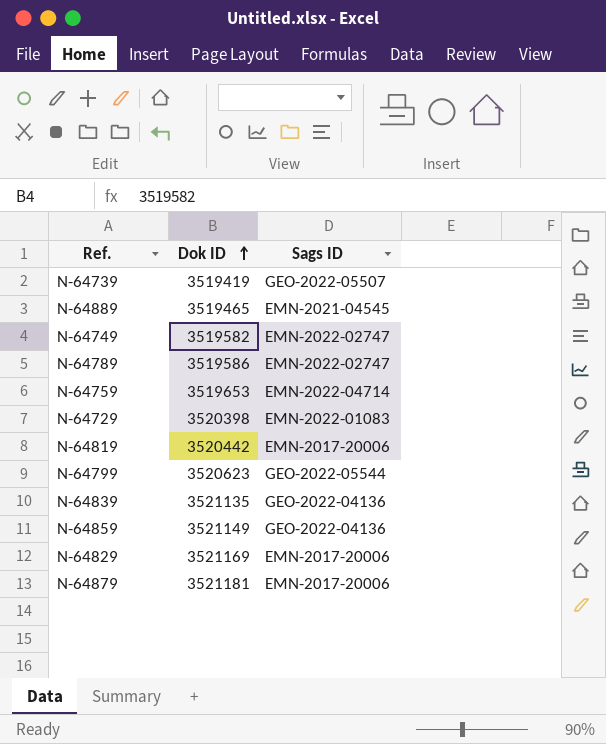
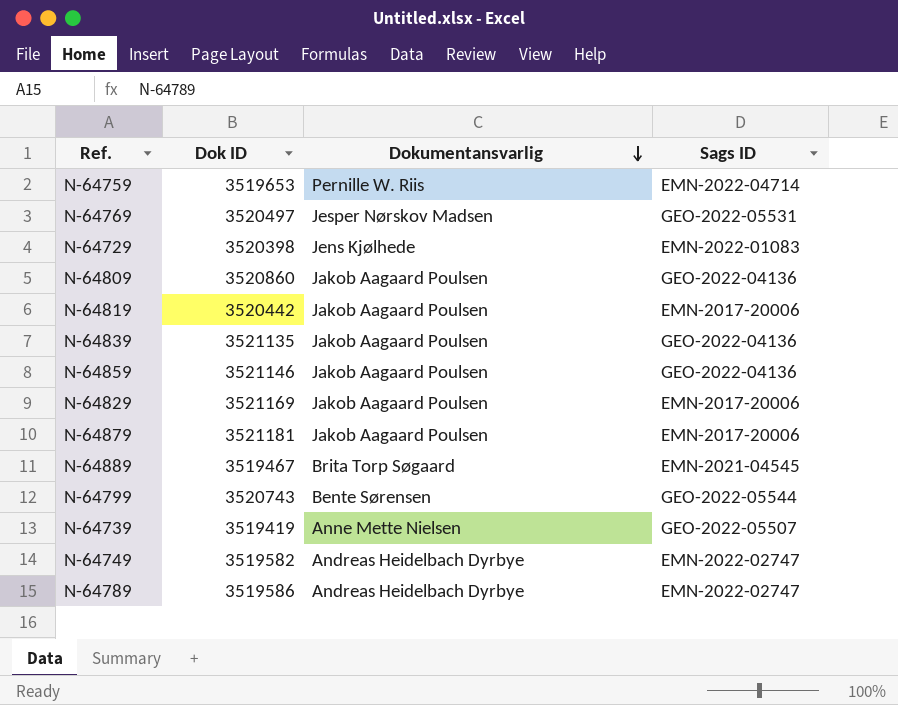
row order: Dok ID ascending -> Dokumentansvarlig descending
column Dokumentansvarlig | position: none -> 3
row N-64769: none -> 3520497 | Jesper Nørskov Madsen | GEO-2022-05531
row N-64809: none -> 3520860 | Jakob Aagaard Poulsen | GEO-2022-04136
N-64859 | Dok ID: 3521149 -> 3521146
N-64889 | Dok ID: 3519465 -> 3519467
N-64799 | Dok ID: 3520623 -> 3520743

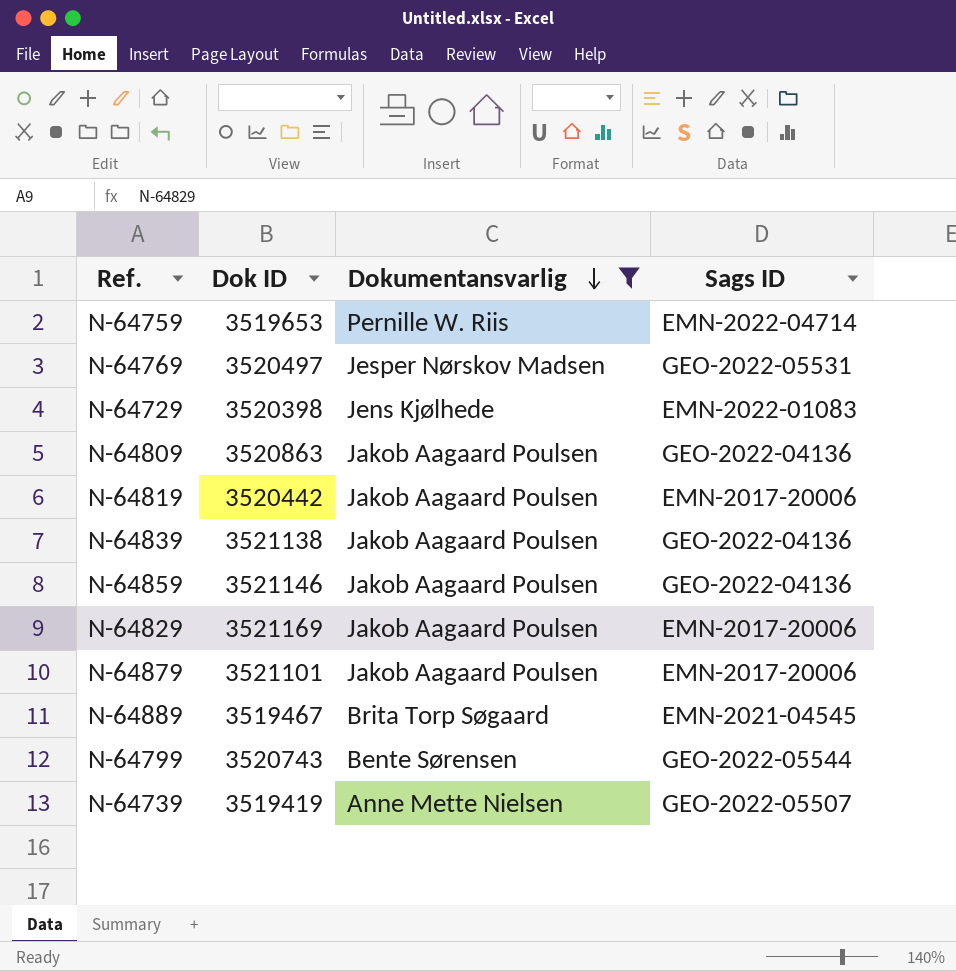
filter: none -> Dokumentansvarlig != Andreas Heidelbach Dyrbye
N-64809 | Dok ID: 3520860 -> 3520863
N-64839 | Dok ID: 3521135 -> 3521138
N-64879 | Dok ID: 3521181 -> 3521101

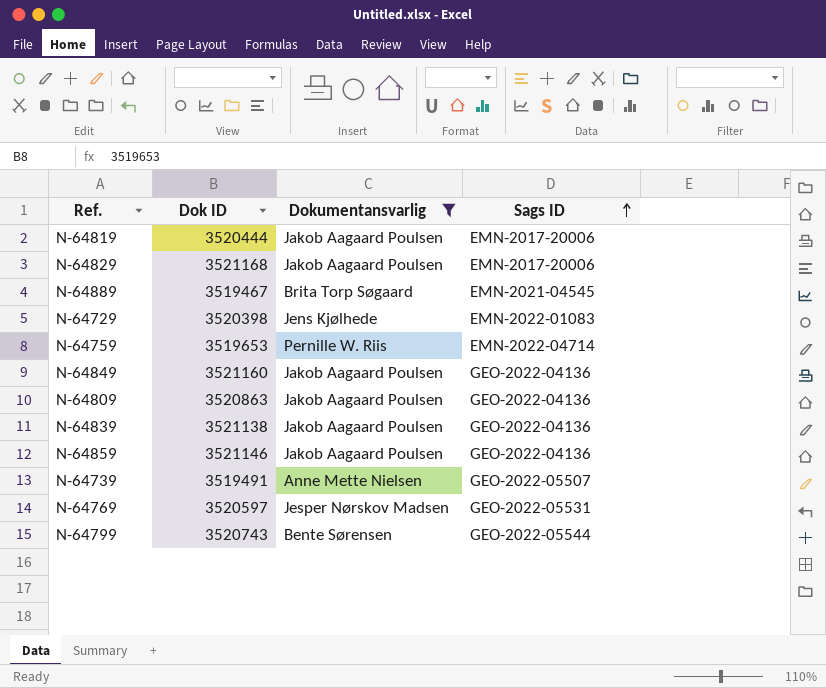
row order: Dokumentansvarlig descending -> Sags ID ascending
row N-64879: 3521101 | Jakob Aagaard Poulsen | EMN-2017-20006 -> none
N-64819 | Dok ID: 3520442 -> 3520444
N-64829 | Dok ID: 3521169 -> 3521168
row N-64849: none -> 3521160 | Jakob Aagaard Poulsen | GEO-2022-04136
N-64739 | Dok ID: 3519419 -> 3519491
N-64769 | Dok ID: 3520497 -> 3520597

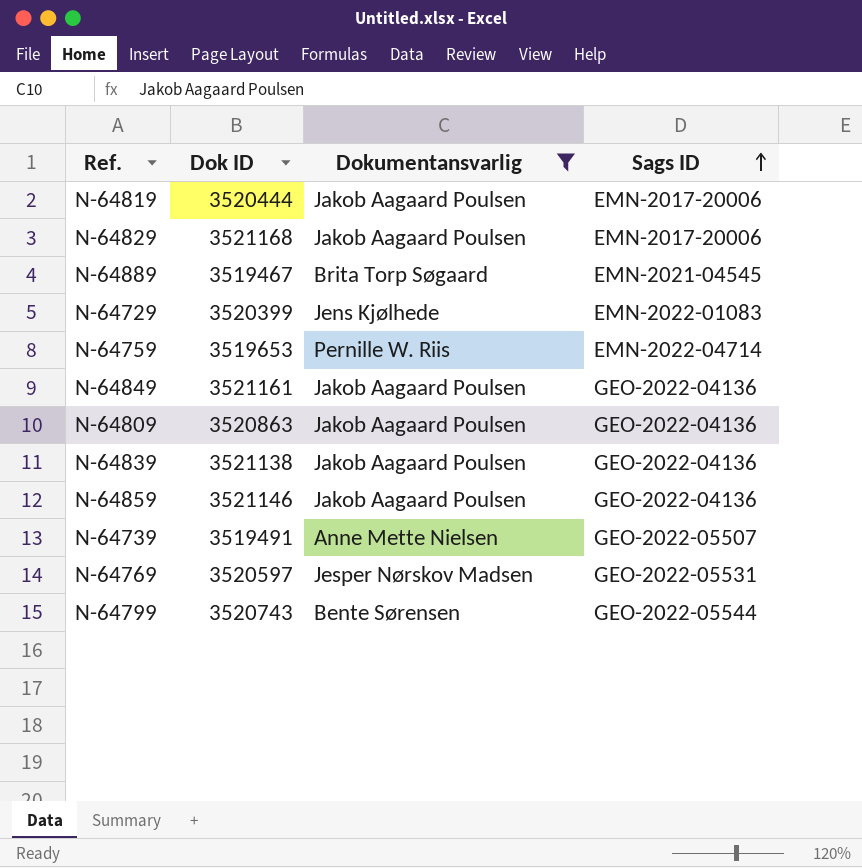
N-64729 | Dok ID: 3520398 -> 3520399
N-64849 | Dok ID: 3521160 -> 3521161

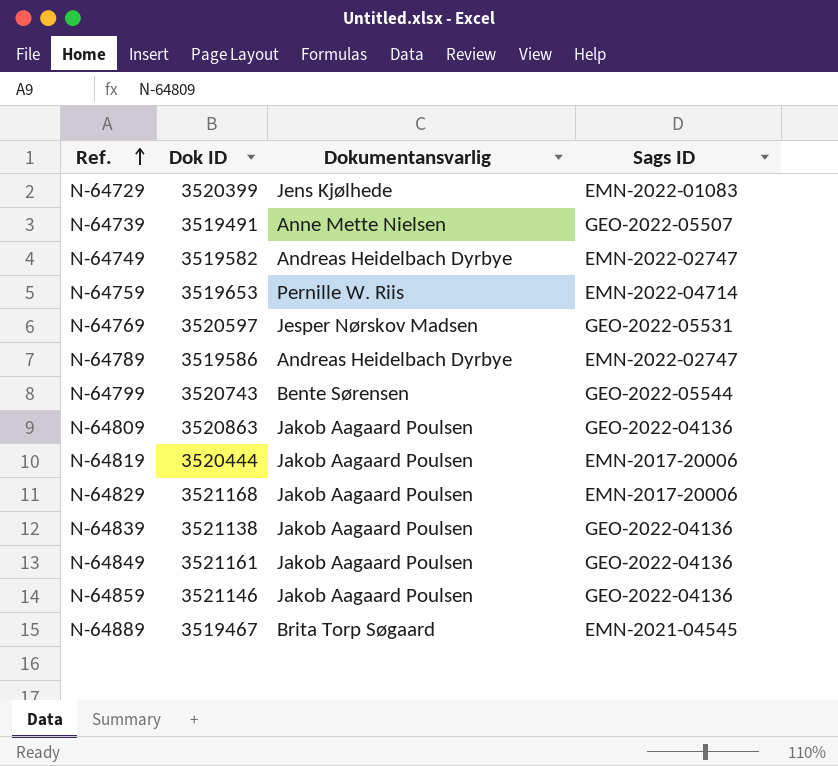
filter: Dokumentansvarlig != Andreas Heidelbach Dyrbye -> none
row order: Sags ID ascending -> Ref. ascending

